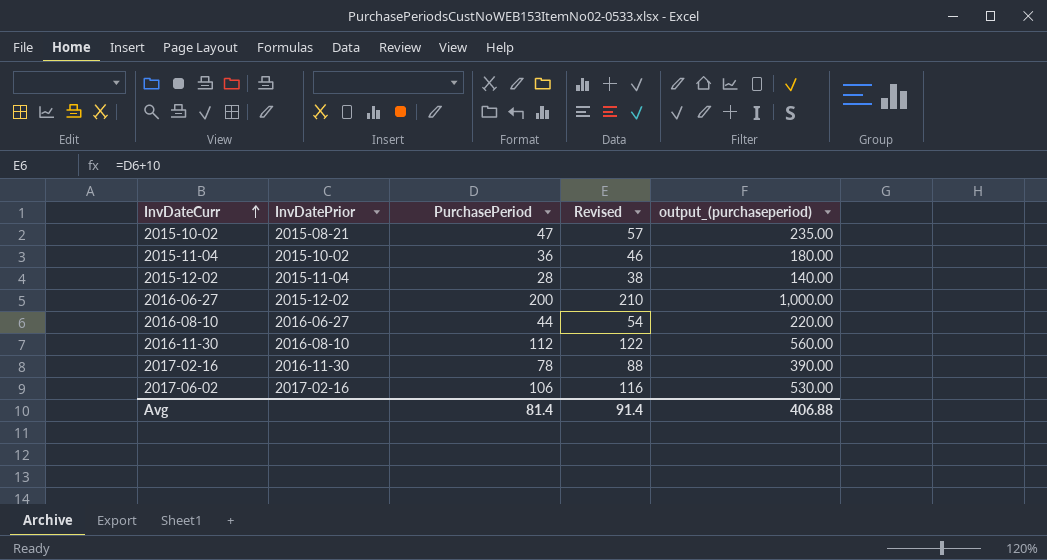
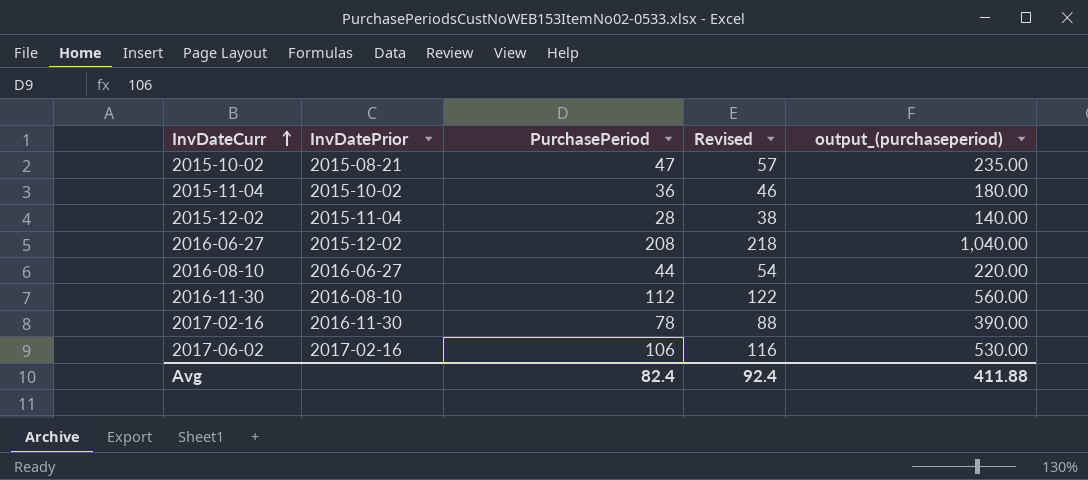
2016-06-27 | PurchasePeriod: 200 -> 208
2016-06-27 | Revised: 210 -> 218
2016-06-27 | output_(purchaseperiod): 1,000.00 -> 1,040.00
Avg | PurchasePeriod: 81.4 -> 82.4
Avg | Revised: 91.4 -> 92.4
Avg | output_(purchaseperiod): 406.88 -> 411.88

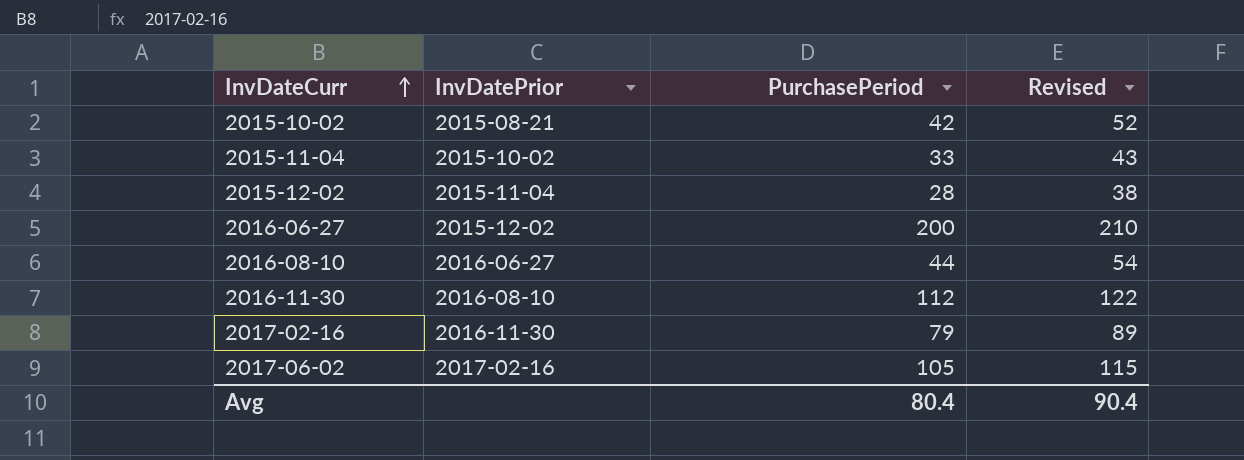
column output_(purchaseperiod) | formula: [PurchasePeriod] * 5 -> none
2015-10-02 | PurchasePeriod: 47 -> 42
2015-10-02 | Revised: 57 -> 52
2015-11-04 | PurchasePeriod: 36 -> 33
2015-11-04 | Revised: 46 -> 43
2016-06-27 | PurchasePeriod: 208 -> 200
2016-06-27 | Revised: 218 -> 210
2017-02-16 | PurchasePeriod: 78 -> 79
2017-02-16 | Revised: 88 -> 89
2017-06-02 | PurchasePeriod: 106 -> 105
2017-06-02 | Revised: 116 -> 115
Avg | PurchasePeriod: 82.4 -> 80.4
Avg | Revised: 92.4 -> 90.4

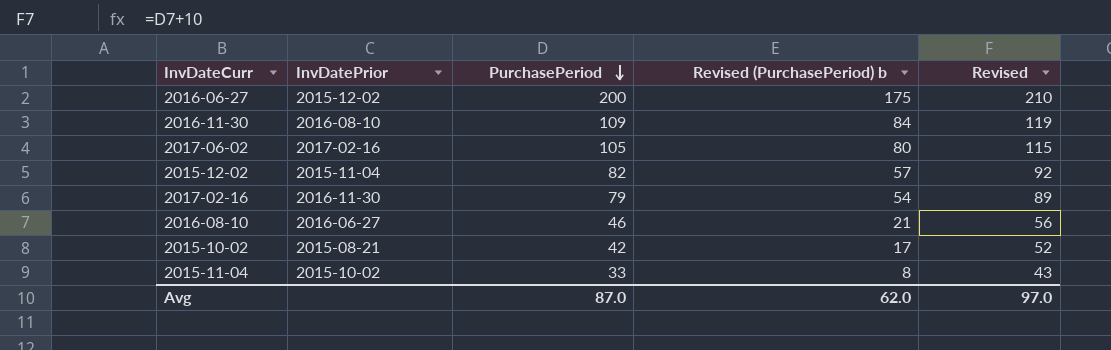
row order: InvDateCurr ascending -> PurchasePeriod descending
column Revised (PurchasePeriod) b | formula: none -> [PurchasePeriod] - 25
2016-11-30 | PurchasePeriod: 112 -> 109
2016-11-30 | Revised: 122 -> 119
2015-12-02 | PurchasePeriod: 28 -> 82
2015-12-02 | Revised: 38 -> 92
2016-08-10 | PurchasePeriod: 44 -> 46
2016-08-10 | Revised: 54 -> 56
Avg | PurchasePeriod: 80.4 -> 87.0
Avg | Revised: 90.4 -> 97.0

